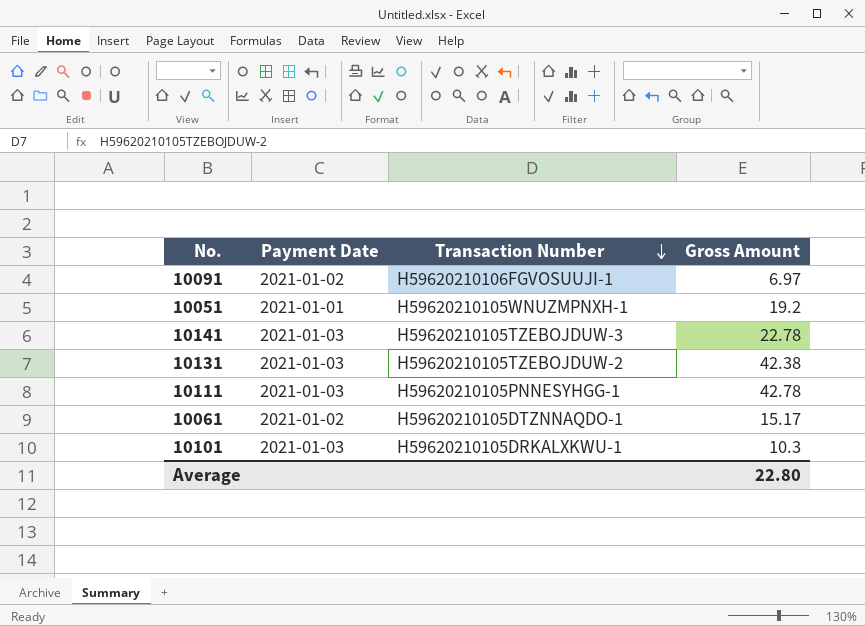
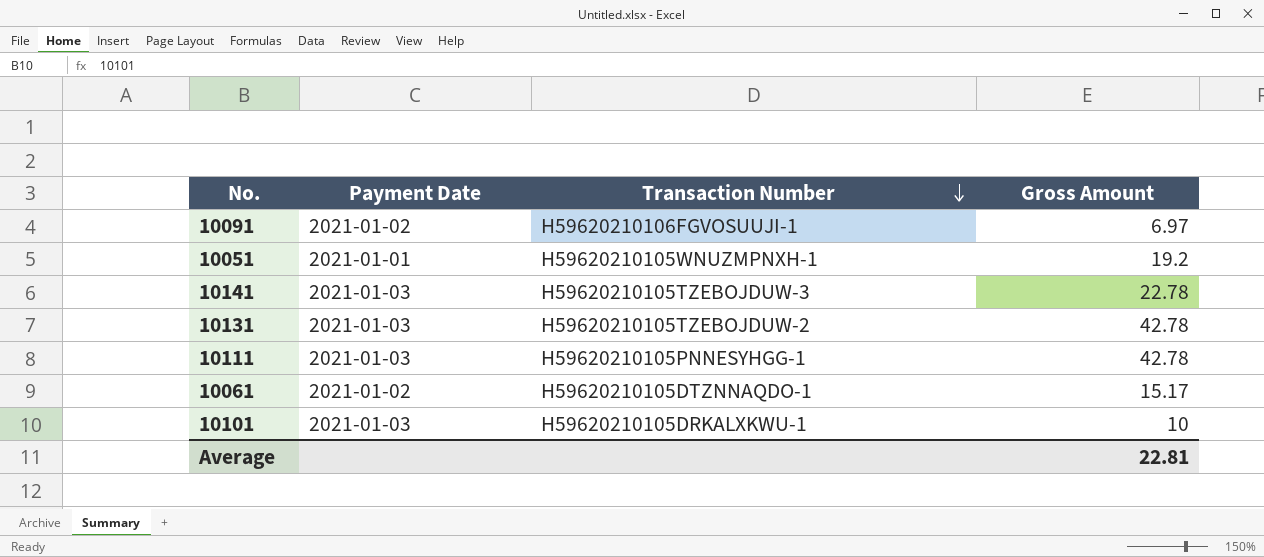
10131 | Gross Amount: 42.38 -> 42.78
10101 | Gross Amount: 10.3 -> 10
Average | Gross Amount: 22.80 -> 22.81

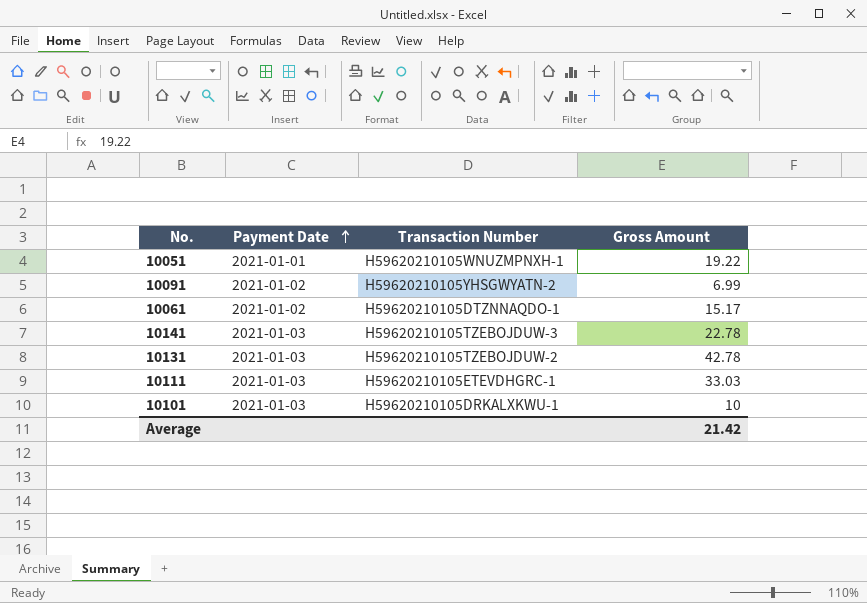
row order: Transaction Number descending -> Payment Date ascending
10051 | Gross Amount: 19.2 -> 19.22
10091 | Transaction Number: H59620210106FGVOSUUJI-1 -> H59620210105YHSGWYATN-2
10091 | Gross Amount: 6.97 -> 6.99
10111 | Transaction Number: H59620210105PNNESYHGG-1 -> H59620210105ETEVDHGRC-1
10111 | Gross Amount: 42.78 -> 33.03
Average | Gross Amount: 22.81 -> 21.42

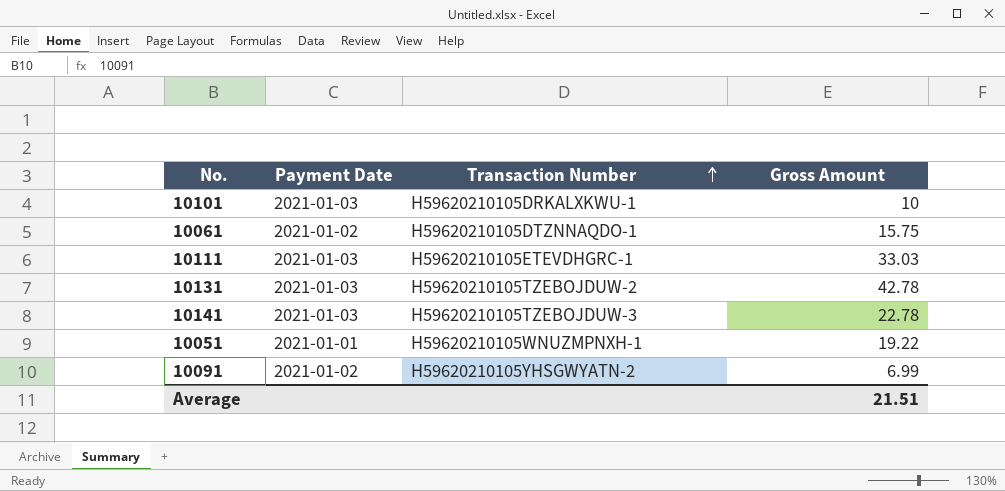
row order: Payment Date ascending -> Transaction Number ascending
10061 | Gross Amount: 15.17 -> 15.75
Average | Gross Amount: 21.42 -> 21.51

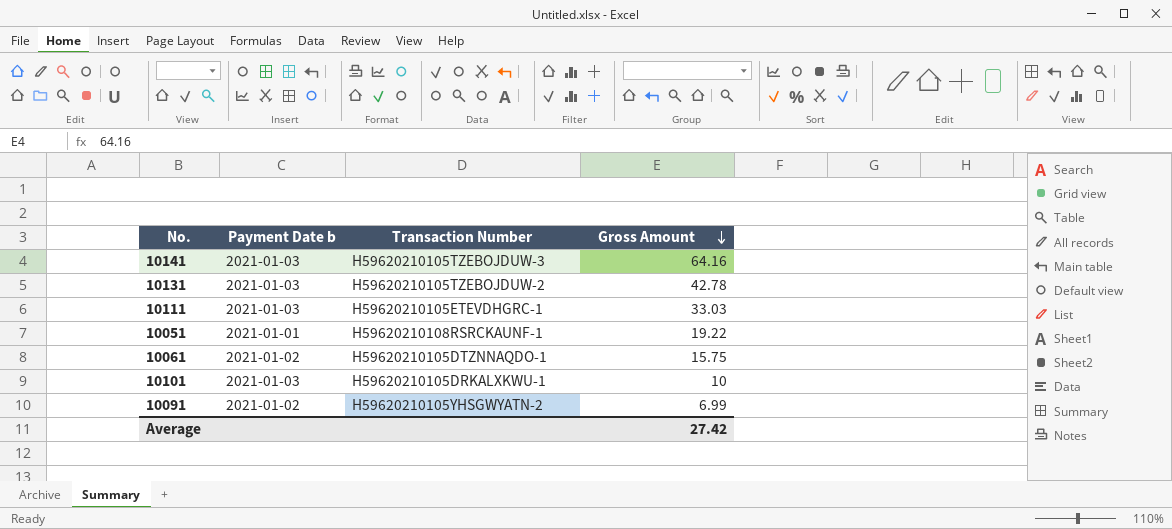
row order: Transaction Number ascending -> Gross Amount descending
column name: Payment Date -> Payment Date b
10141 | Gross Amount: 22.78 -> 64.16
10051 | Transaction Number: H59620210105WNUZMPNXH-1 -> H59620210108RSRCKAUNF-1
Average | Gross Amount: 21.51 -> 27.42

